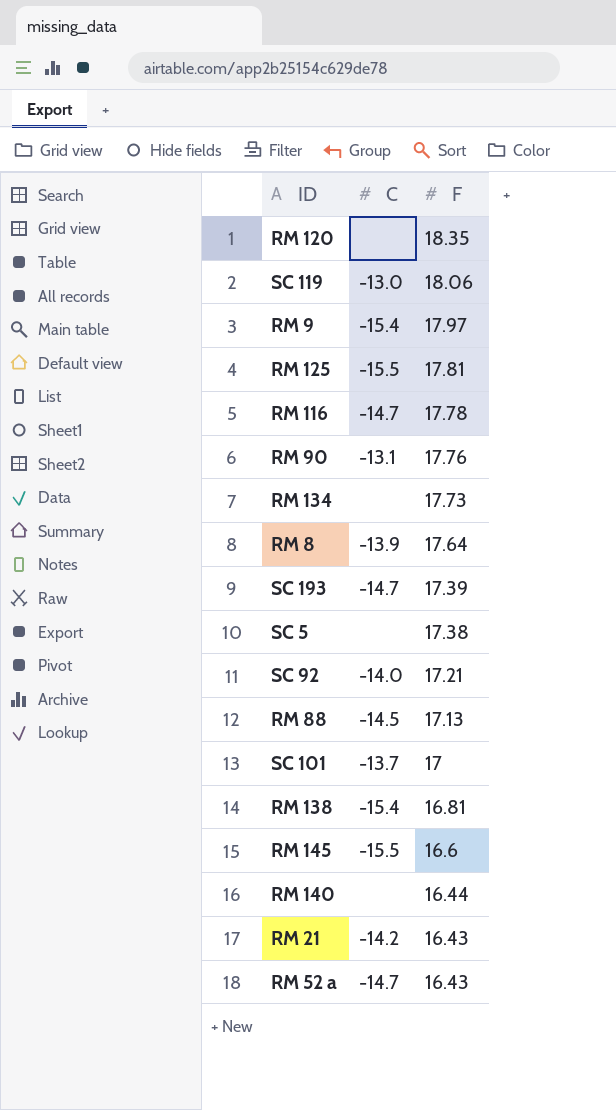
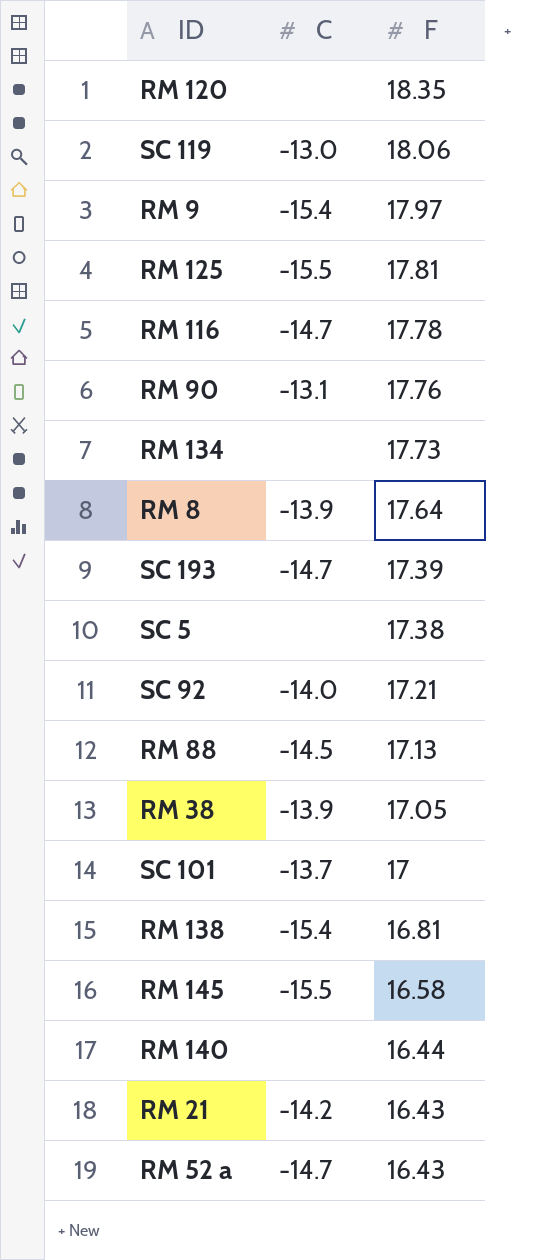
row RM 38: none -> -13.9 | 17.05
RM 145 | F: 16.6 -> 16.58

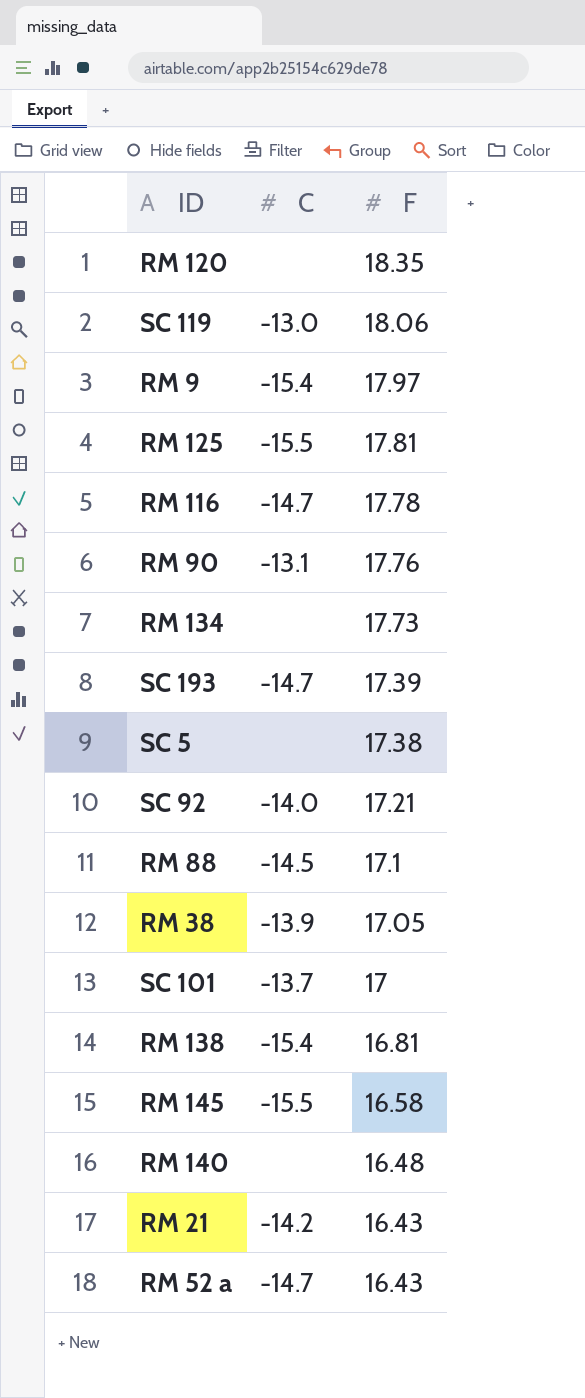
row RM 8: -13.9 | 17.64 -> none
RM 88 | F: 17.13 -> 17.1
RM 140 | F: 16.44 -> 16.48

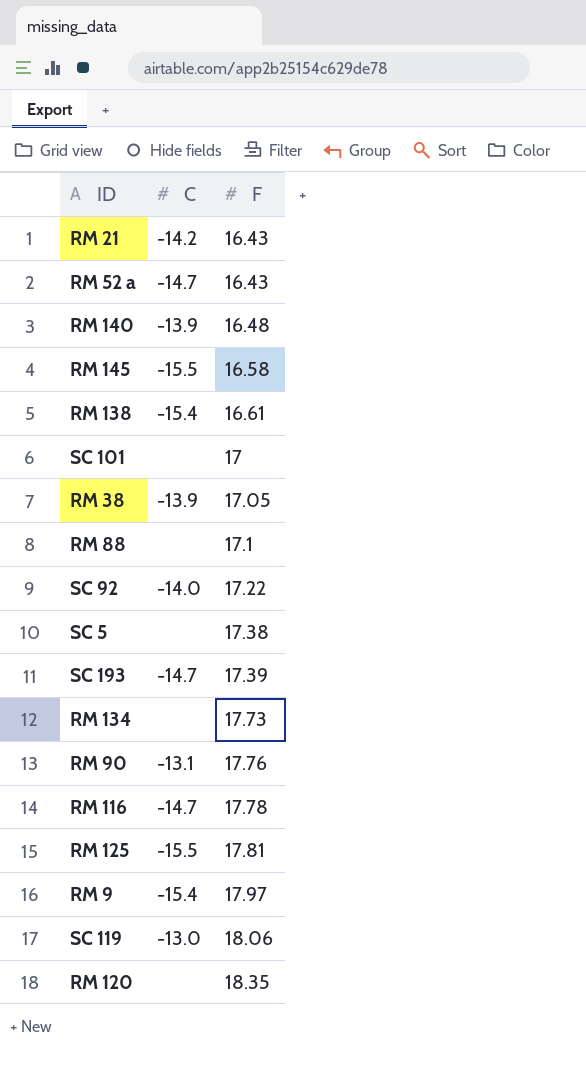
row order: F descending -> F ascending
RM 140 | C: none -> -13.9
RM 138 | F: 16.81 -> 16.61
SC 101 | C: -13.7 -> none
RM 88 | C: -14.5 -> none
SC 92 | F: 17.21 -> 17.22

